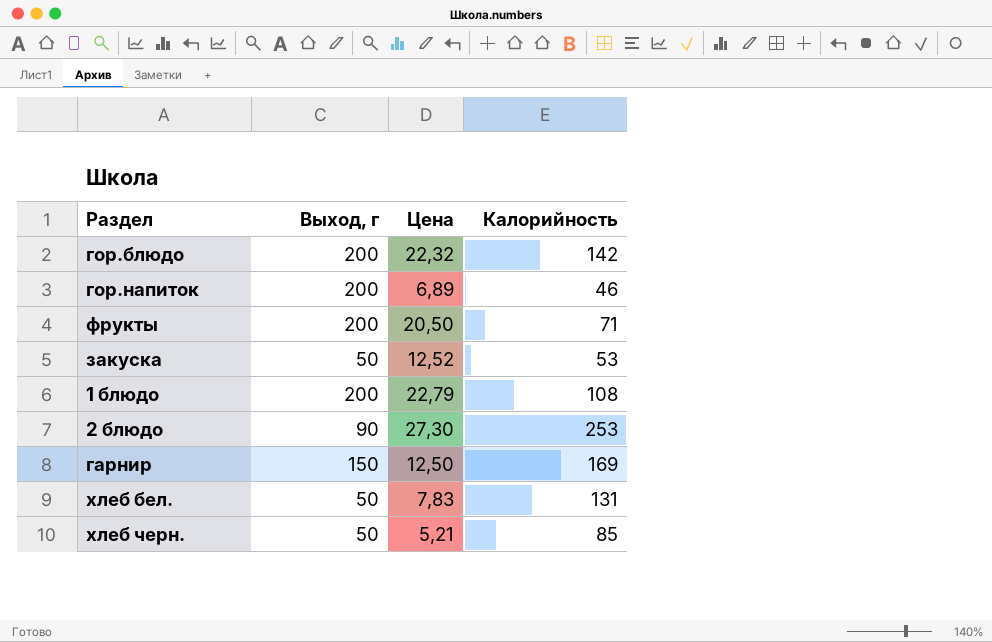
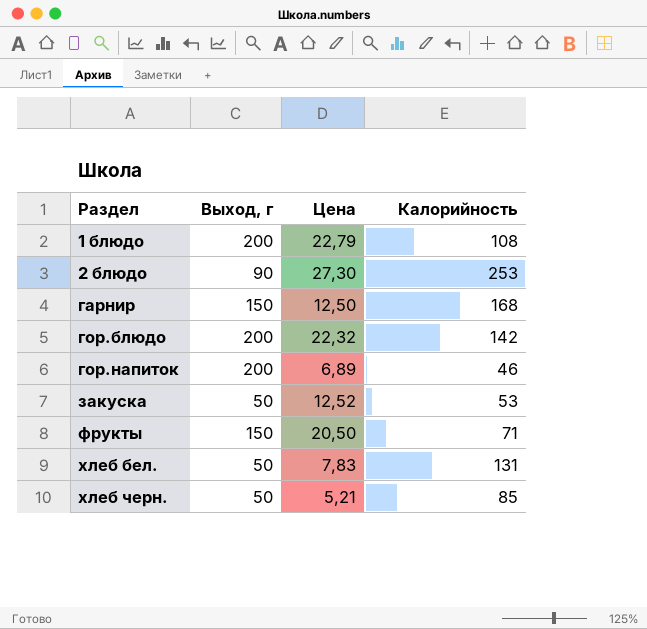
row order: none -> Раздел ascending
гарнир | Калорийность: 169 -> 168
фрукты | Выход, г: 200 -> 150

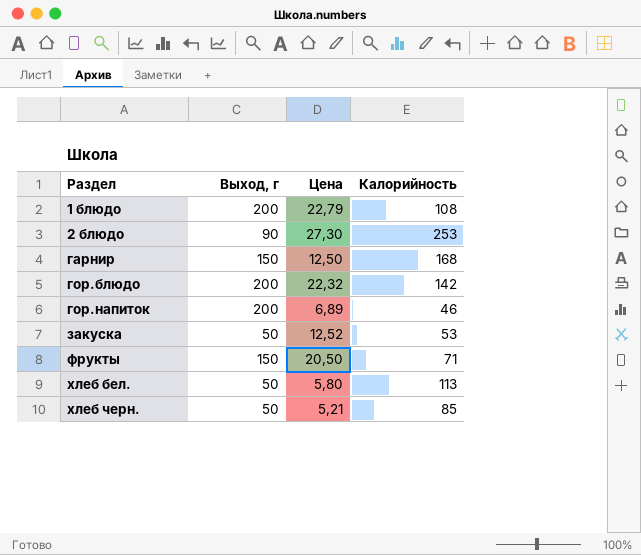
хлеб бел. | Цена: 7,83 -> 5,80
хлеб бел. | Калорийность: 131 -> 113

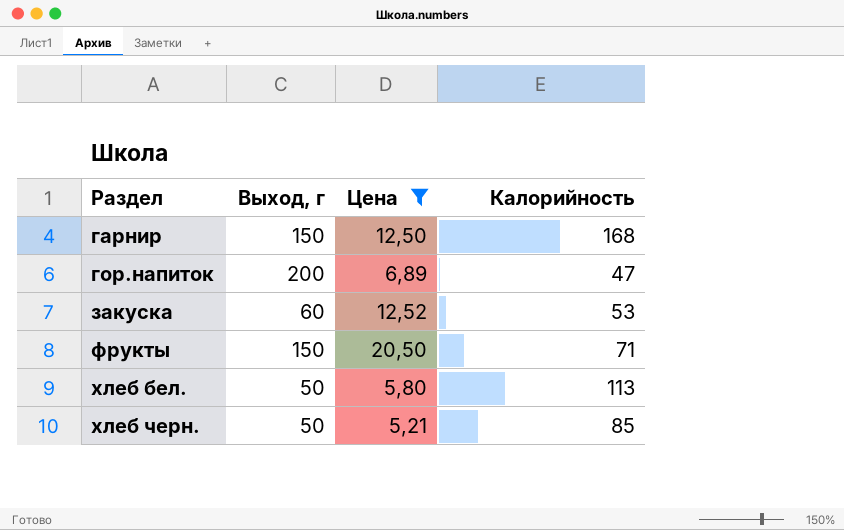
filter: none -> Цена <= 20,50
гор.напиток | Калорийность: 46 -> 47
закуска | Выход, г: 50 -> 60

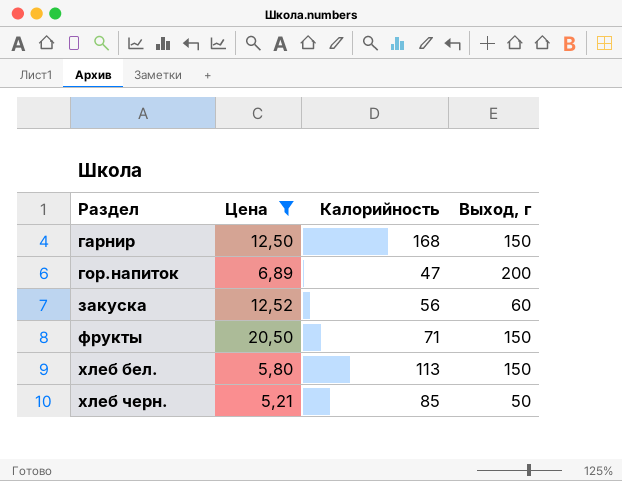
column Выход, г | position: 2 -> 4
закуска | Калорийность: 53 -> 56
хлеб бел. | Выход, г: 50 -> 150

